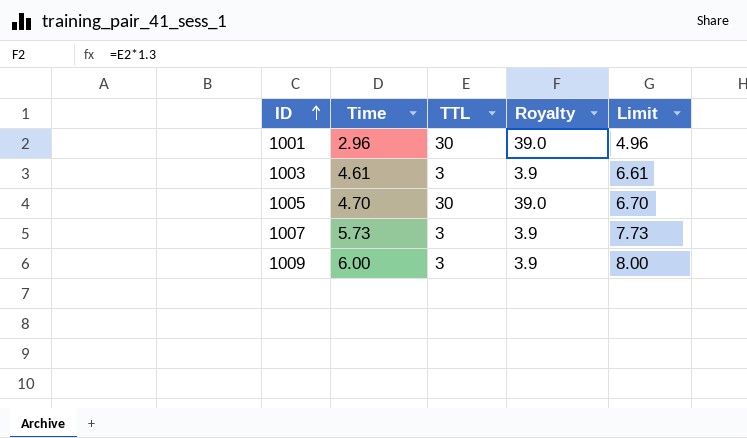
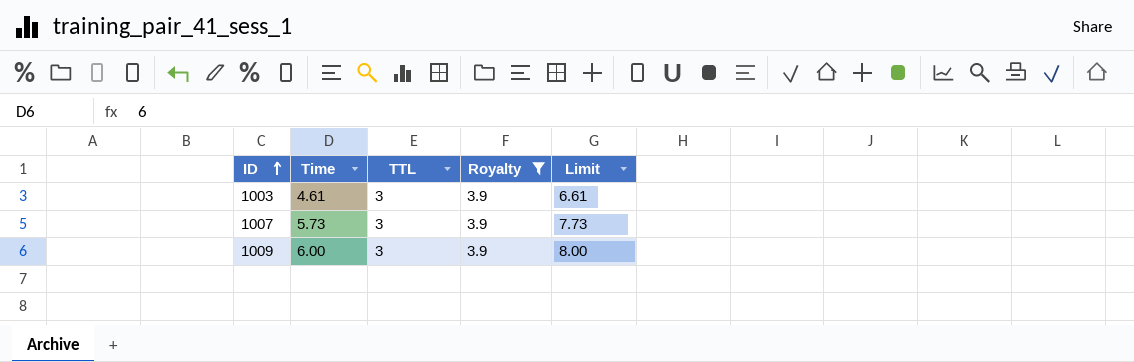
filter: none -> Royalty = 3.9

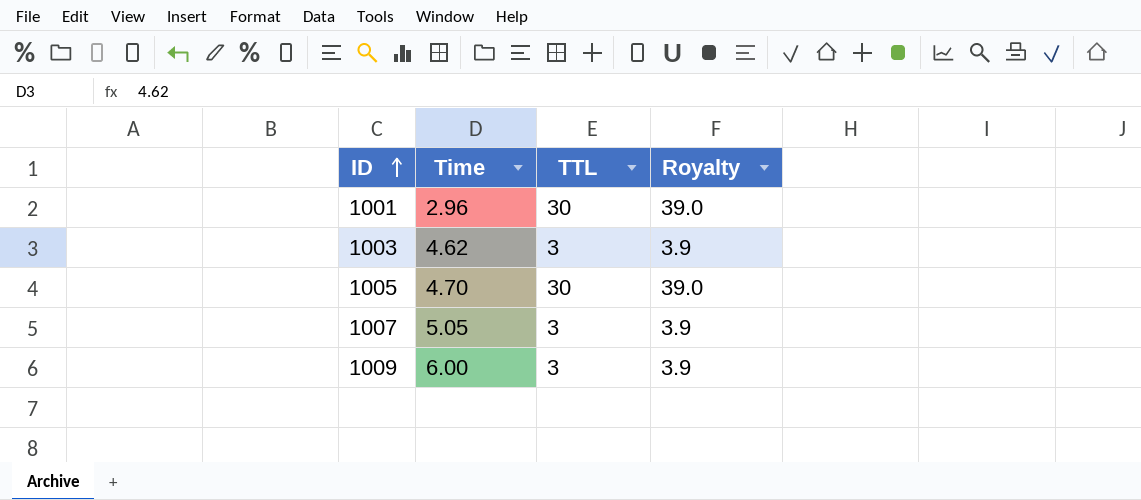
filter: Royalty = 3.9 -> none
column Limit | formula: [Time] + 2 -> none
1003 | Time: 4.61 -> 4.62
1007 | Time: 5.73 -> 5.05

